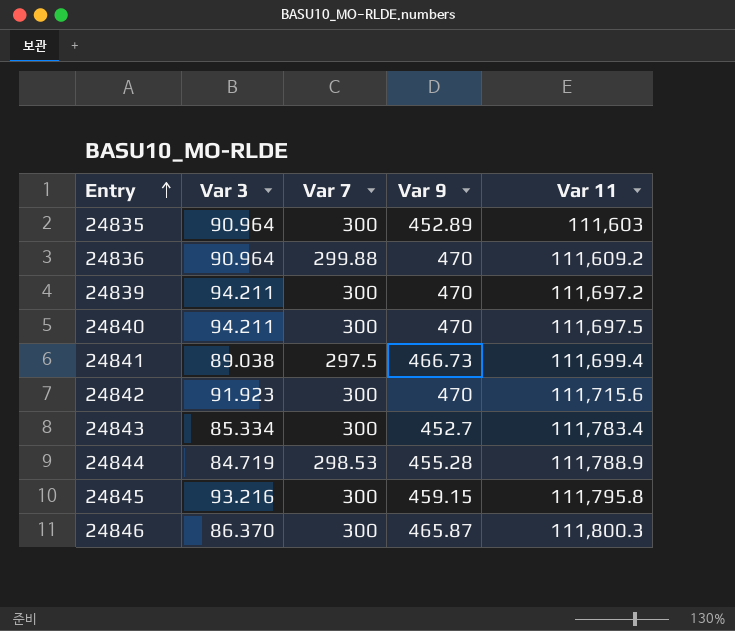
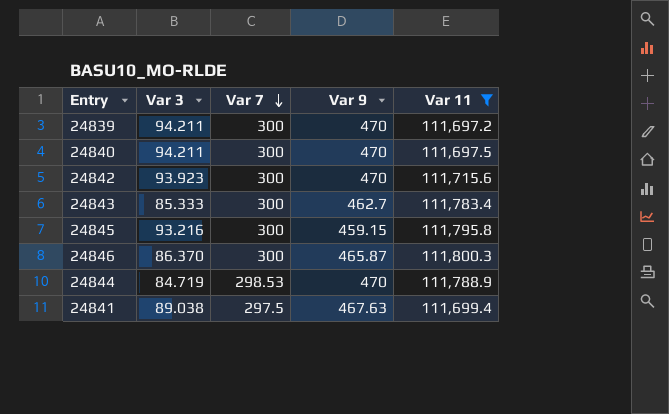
filter: none -> Var 11 >= 111,697.2
row order: Entry ascending -> Var 7 descending
24842 | Var 3: 91.923 -> 93.923
24843 | Var 3: 85.334 -> 85.333
24843 | Var 9: 452.7 -> 462.7
24844 | Var 9: 455.28 -> 470
24841 | Var 9: 466.73 -> 467.63

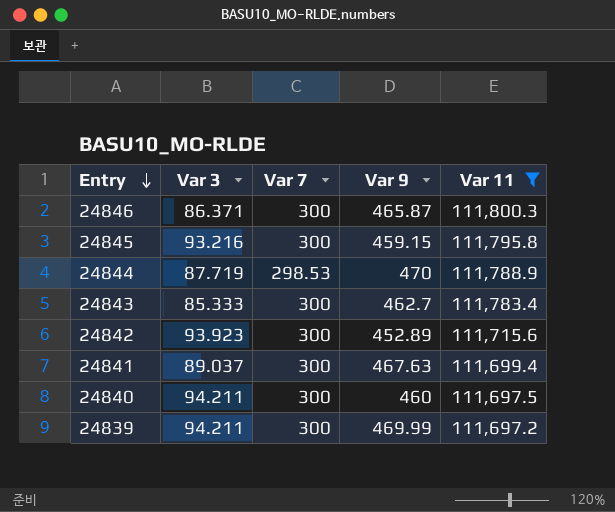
row order: Var 7 descending -> Entry descending
24846 | Var 3: 86.370 -> 86.371
24844 | Var 3: 84.719 -> 87.719
24842 | Var 9: 470 -> 452.89
24841 | Var 3: 89.038 -> 89.037
24841 | Var 7: 297.5 -> 300
24840 | Var 9: 470 -> 460
24839 | Var 9: 470 -> 469.99

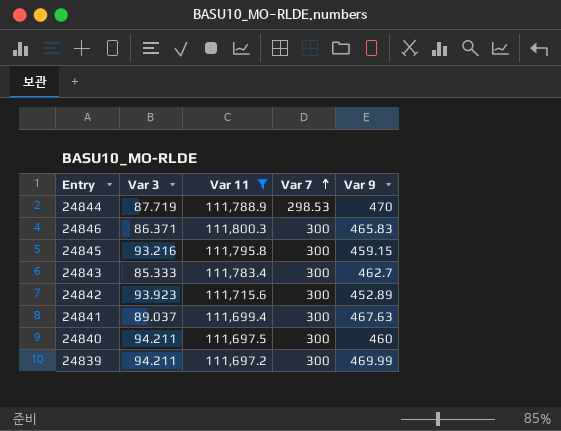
row order: Entry descending -> Var 7 ascending
column Var 11 | position: 5 -> 3
24846 | Var 9: 465.87 -> 465.83

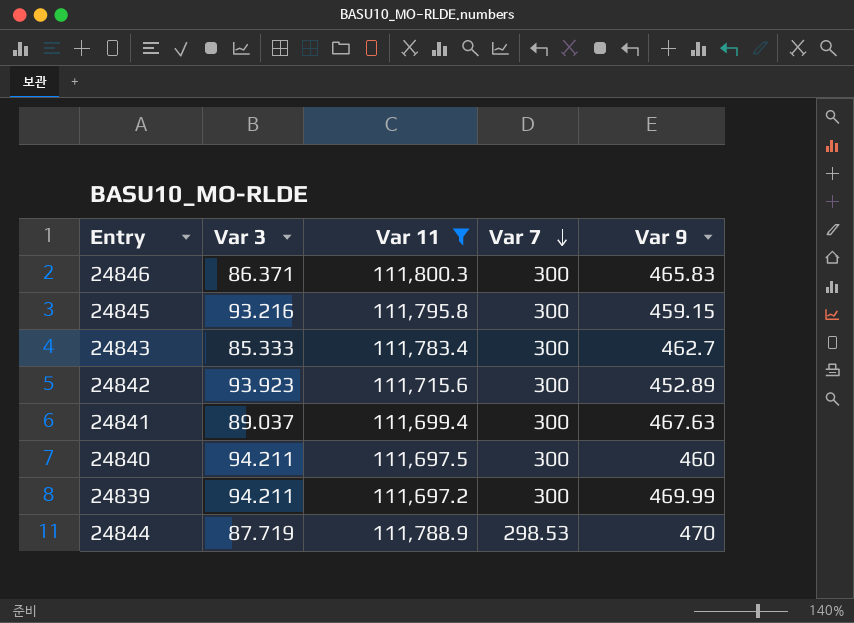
row order: Var 7 ascending -> Var 7 descending

